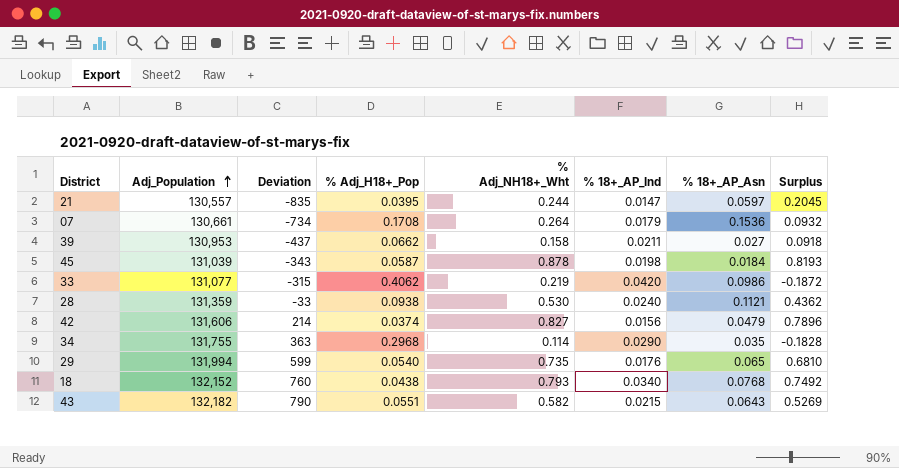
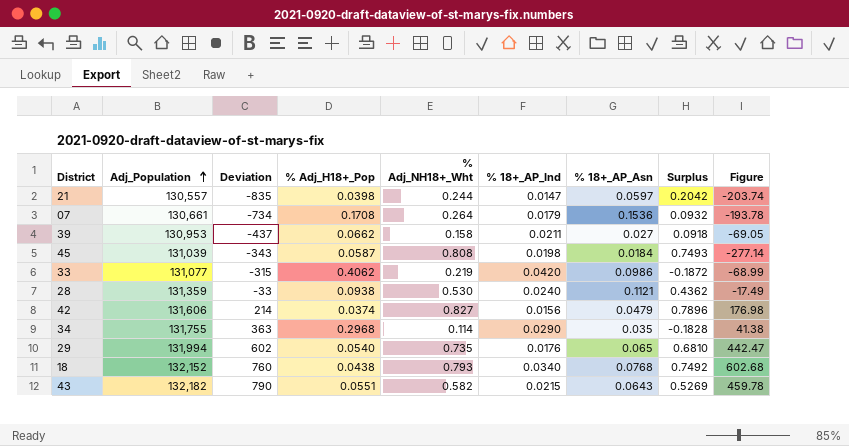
column Figure | formula: none -> [Deviation] * [% Adj_NH18+_Wht]
21 | % Adj_H18+_Pop: 0.0395 -> 0.0398
21 | Surplus: 0.2045 -> 0.2042
45 | % Adj_NH18+_Wht: 0.878 -> 0.808
45 | Surplus: 0.8193 -> 0.7493
29 | Deviation: 599 -> 602

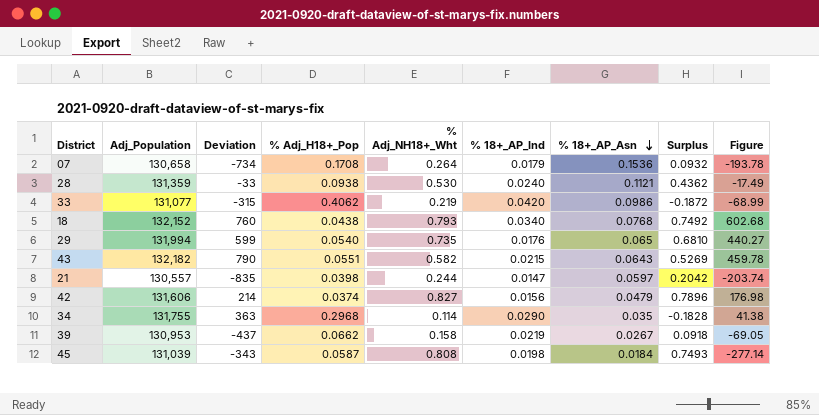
row order: Adj_Population ascending -> % 18+_AP_Asn descending
07 | Adj_Population: 130,661 -> 130,658
29 | Deviation: 602 -> 599
29 | Figure: 442.47 -> 440.27
39 | % 18+_AP_Ind: 0.0211 -> 0.0219
39 | % 18+_AP_Asn: 0.027 -> 0.0267

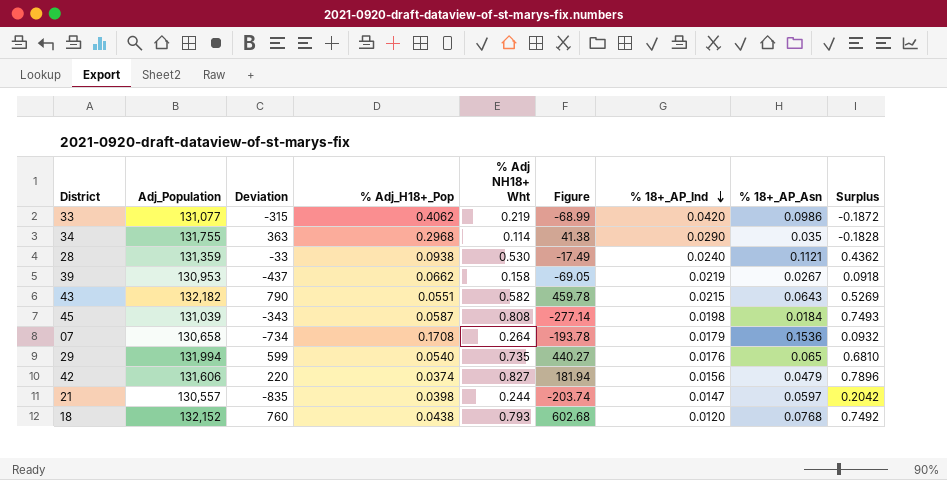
row order: % 18+_AP_Asn descending -> % 18+_AP_Ind descending
column name: % Adj_NH18+_Wht -> % Adj NH18+ Wht
column Figure | position: 9 -> 6
42 | Deviation: 214 -> 220
42 | Figure: 176.98 -> 181.94
18 | % 18+_AP_Ind: 0.0340 -> 0.0120

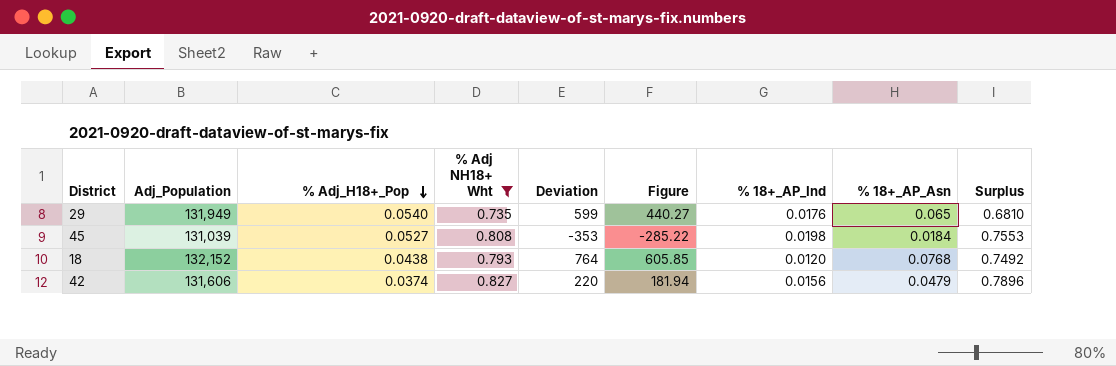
filter: none -> % Adj NH18+ Wht >= 0.735
row order: % 18+_AP_Ind descending -> % Adj_H18+_Pop descending
column Deviation | position: 3 -> 5
29 | Adj_Population: 131,994 -> 131,949
45 | % Adj_H18+_Pop: 0.0587 -> 0.0527
45 | Deviation: -343 -> -353
45 | Figure: -277.14 -> -285.22
45 | Surplus: 0.7493 -> 0.7553
18 | Deviation: 760 -> 764
18 | Figure: 602.68 -> 605.85

